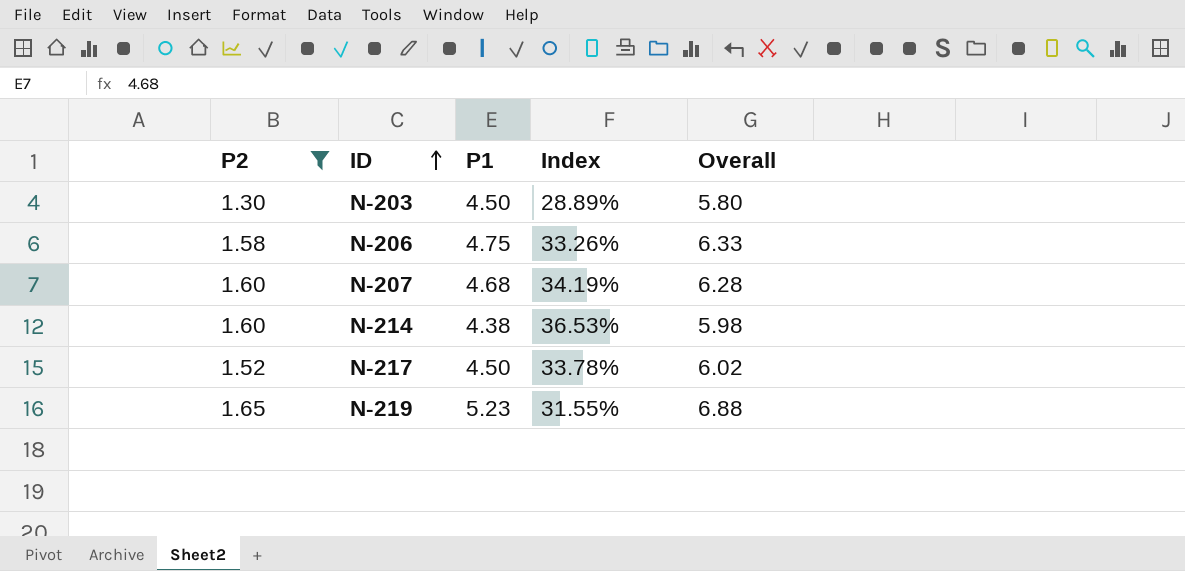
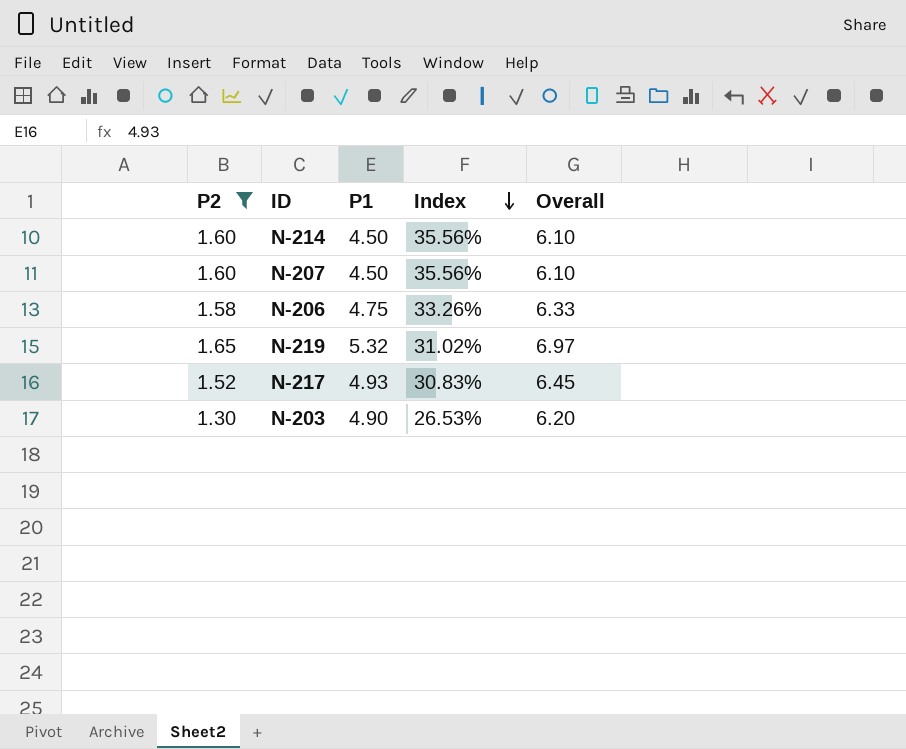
row order: ID ascending -> Index descending
N-214 | P1: 4.38 -> 4.50
N-214 | Index: 36.53% -> 35.56%
N-214 | Overall: 5.98 -> 6.10
N-207 | P1: 4.68 -> 4.50
N-207 | Index: 34.19% -> 35.56%
N-207 | Overall: 6.28 -> 6.10
N-219 | P1: 5.23 -> 5.32
N-219 | Index: 31.55% -> 31.02%
N-219 | Overall: 6.88 -> 6.97
N-217 | P1: 4.50 -> 4.93
N-217 | Index: 33.78% -> 30.83%
N-217 | Overall: 6.02 -> 6.45
N-203 | P1: 4.50 -> 4.90
N-203 | Index: 28.89% -> 26.53%
N-203 | Overall: 5.80 -> 6.20

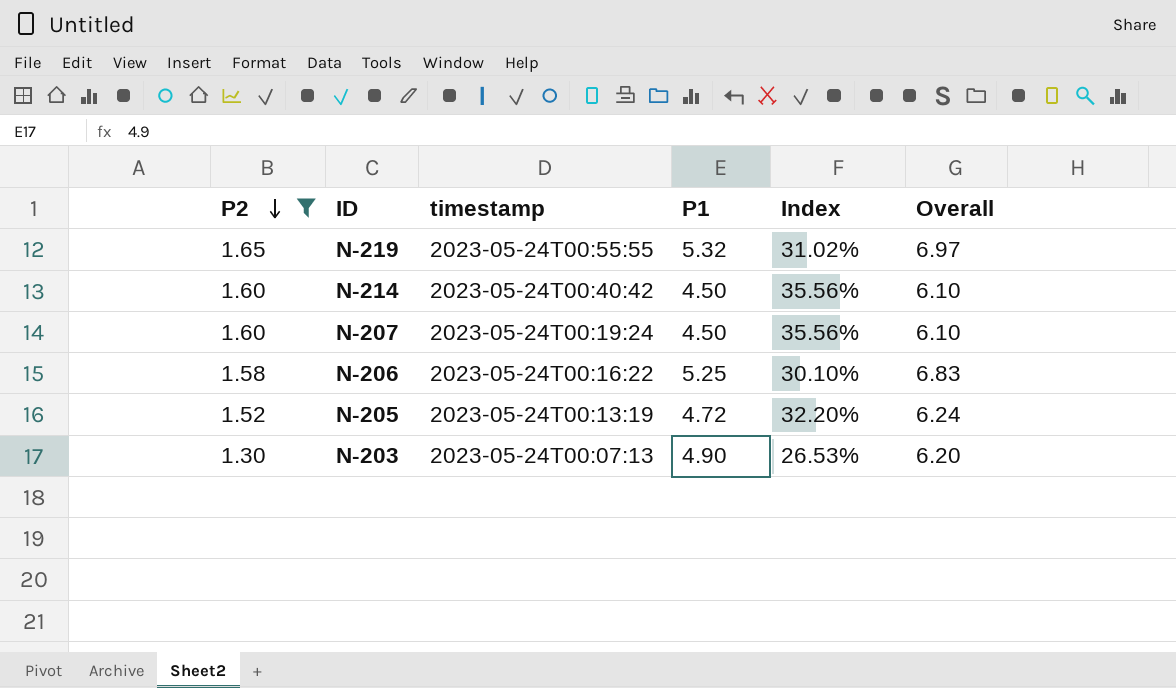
row order: Index descending -> P2 descending
column timestamp | position: none -> 3
row N-217: 1.52 | 4.93 | 30.83% | 6.45 -> none
N-206 | P1: 4.75 -> 5.25
N-206 | Index: 33.26% -> 30.10%
N-206 | Overall: 6.33 -> 6.83
row N-205: none -> 1.52 | 2023-05-24T00:13:19 | 4.72 | 32.20% | 6.24

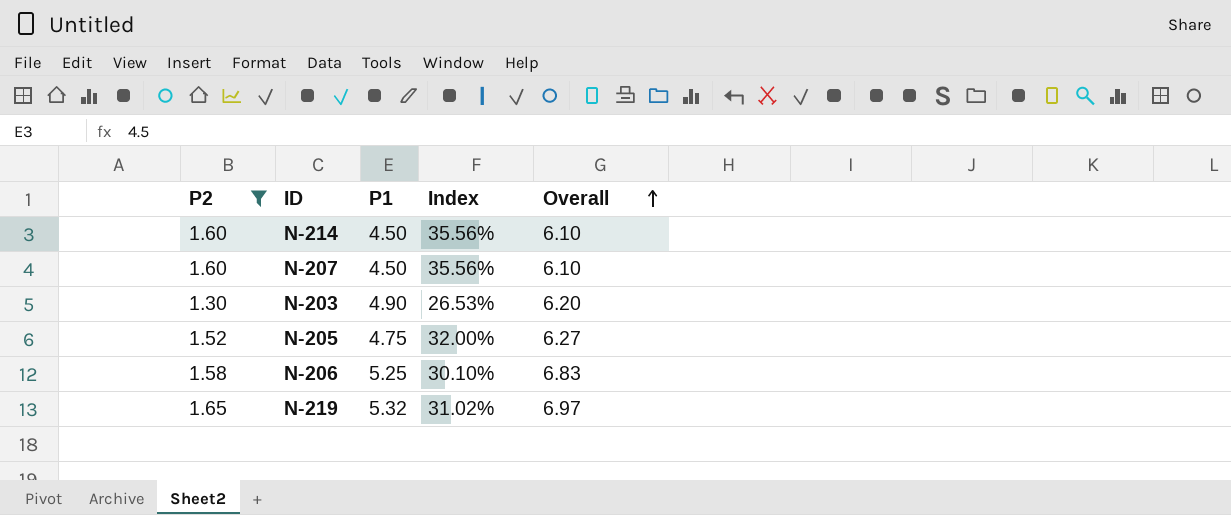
row order: P2 descending -> Overall ascending
column timestamp | position: 3 -> none
N-205 | P1: 4.72 -> 4.75
N-205 | Index: 32.20% -> 32.00%
N-205 | Overall: 6.24 -> 6.27

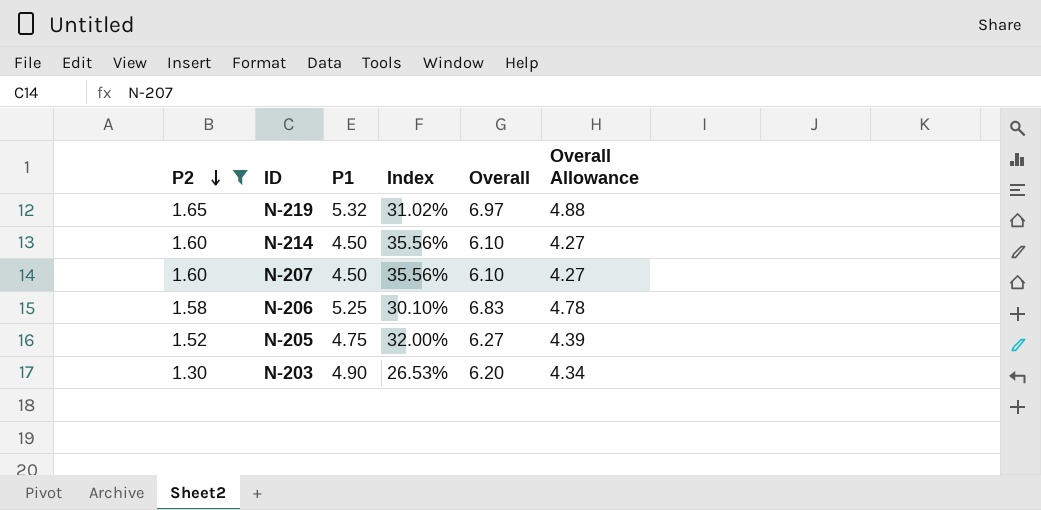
row order: Overall ascending -> P2 descending
column Overall Allowance | formula: none -> [Overall] * 0.7

